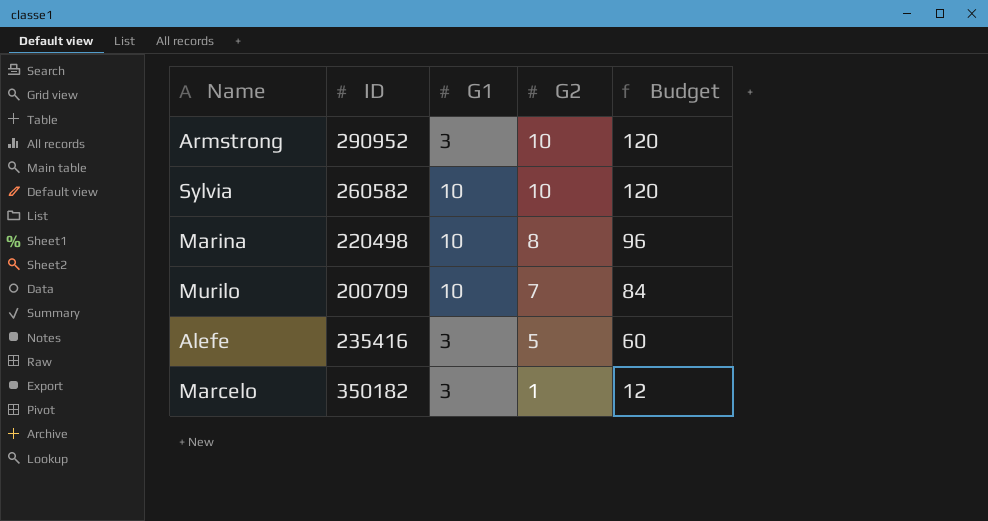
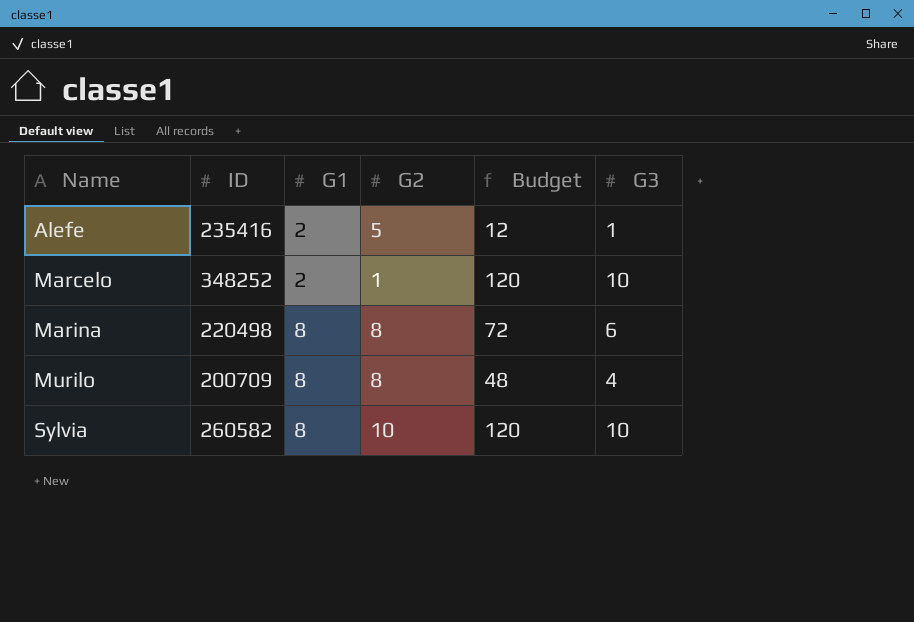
row order: G2 descending -> Name ascending
column Budget | formula: [G2] * 12 -> [G3] * 12
column G3 | position: none -> 6
row Armstrong: 290952 | 3 | 10 | 120 -> none
Alefe | G1: 3 -> 2
Marcelo | ID: 350182 -> 348252
Marcelo | G1: 3 -> 2
Marina | G1: 10 -> 8
Murilo | G1: 10 -> 8
Murilo | G2: 7 -> 8
Sylvia | G1: 10 -> 8

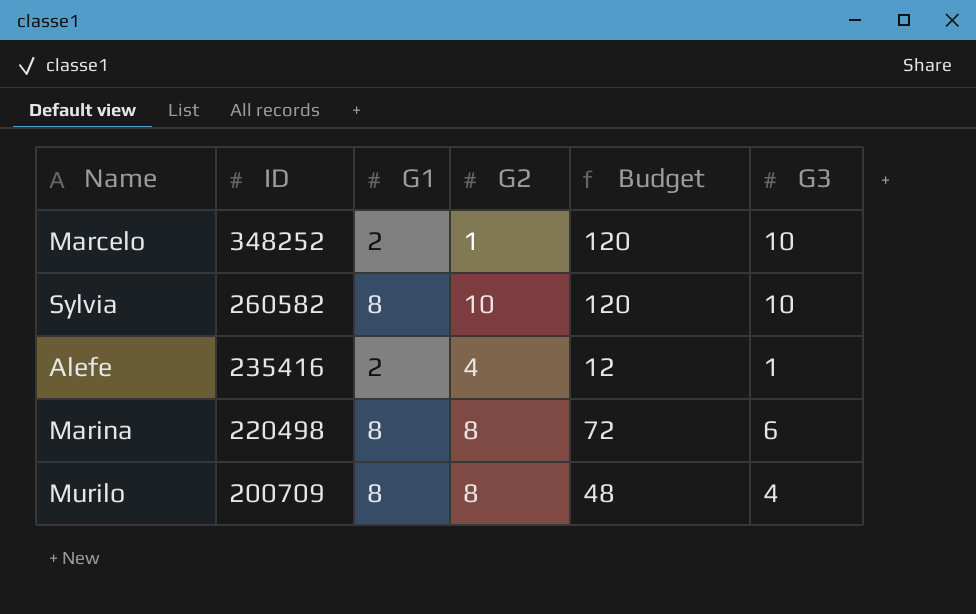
row order: Name ascending -> ID descending
Alefe | G2: 5 -> 4

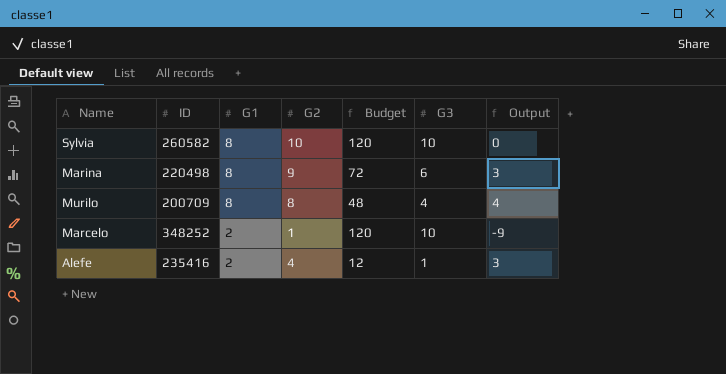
row order: ID descending -> G1 descending
column Output | formula: none -> [G2] - [G3]
Marina | G2: 8 -> 9

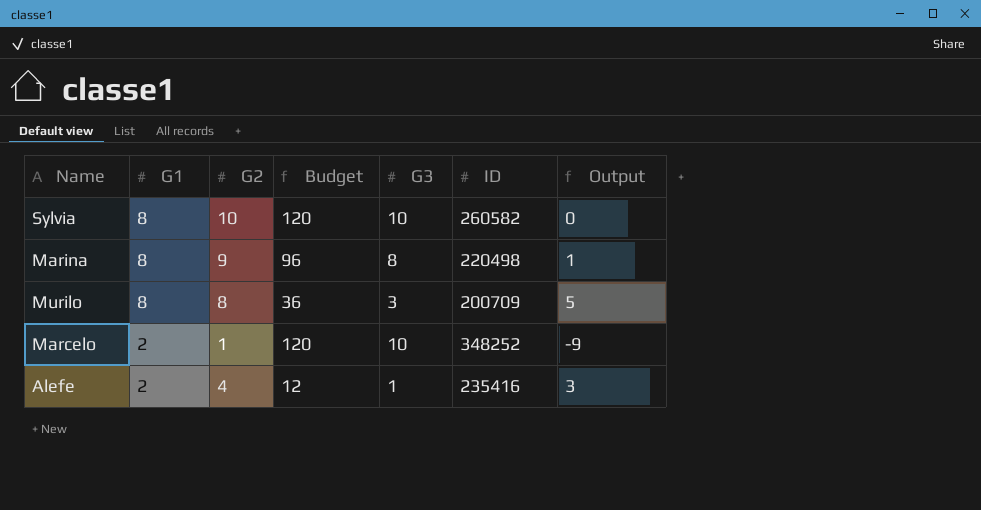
column ID | position: 2 -> 6
Marina | Budget: 72 -> 96
Marina | G3: 6 -> 8
Marina | Output: 3 -> 1
Murilo | Budget: 48 -> 36
Murilo | G3: 4 -> 3
Murilo | Output: 4 -> 5

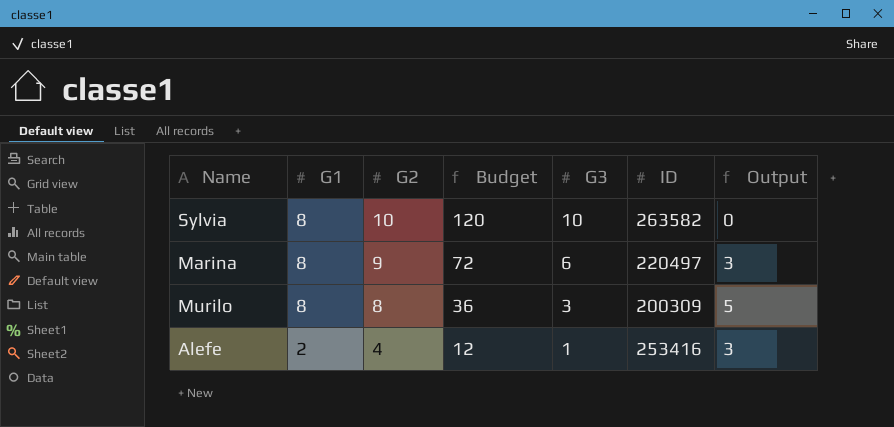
row Marcelo: 2 | 1 | 120 | 10 | 348252 | -9 -> none
Sylvia | ID: 260582 -> 263582
Marina | Budget: 96 -> 72
Marina | G3: 8 -> 6
Marina | ID: 220498 -> 220497
Marina | Output: 1 -> 3
Murilo | ID: 200709 -> 200309
Alefe | ID: 235416 -> 253416

